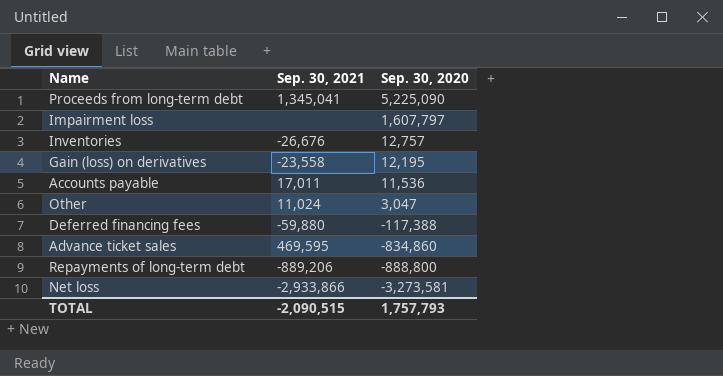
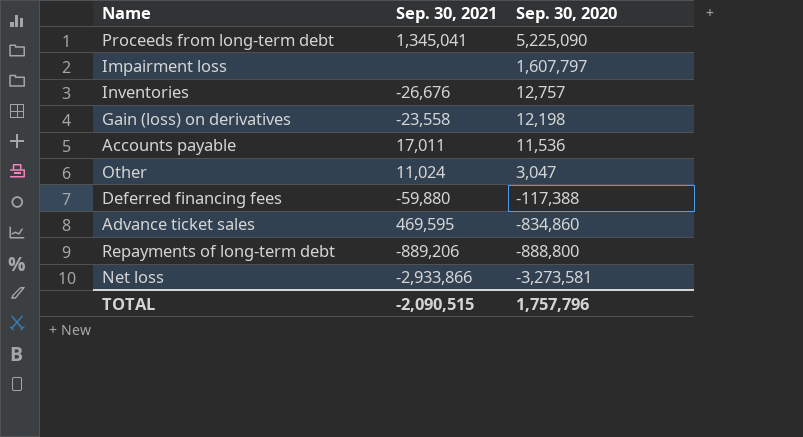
Gain (loss) on derivatives | Sep. 30, 2020: 12,195 -> 12,198
TOTAL | Sep. 30, 2020: 1,757,793 -> 1,757,796

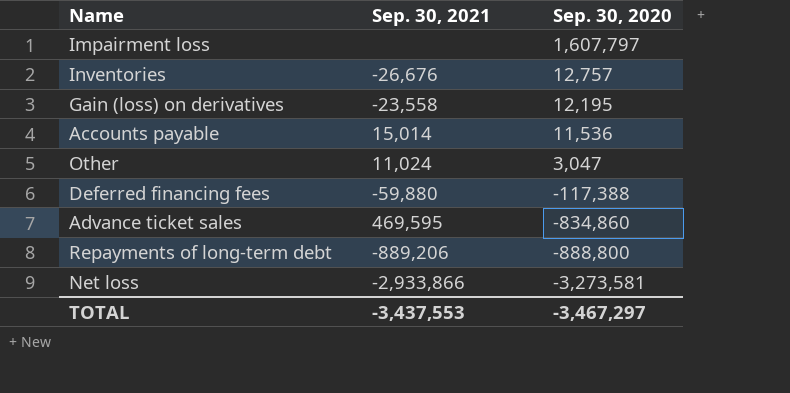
row Proceeds from long-term debt: 1,345,041 | 5,225,090 -> none
Gain (loss) on derivatives | Sep. 30, 2020: 12,198 -> 12,195
Accounts payable | Sep. 30, 2021: 17,011 -> 15,014
TOTAL | Sep. 30, 2021: -2,090,515 -> -3,437,553
TOTAL | Sep. 30, 2020: 1,757,796 -> -3,467,297

